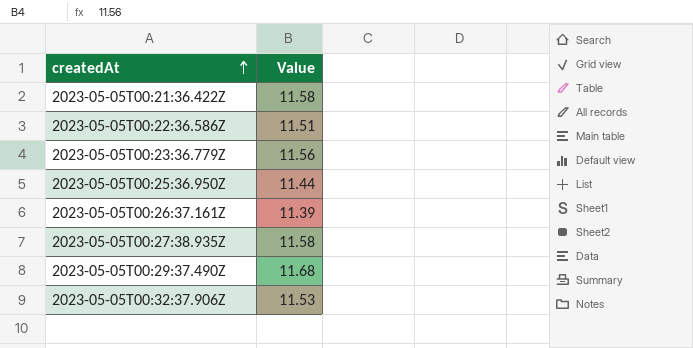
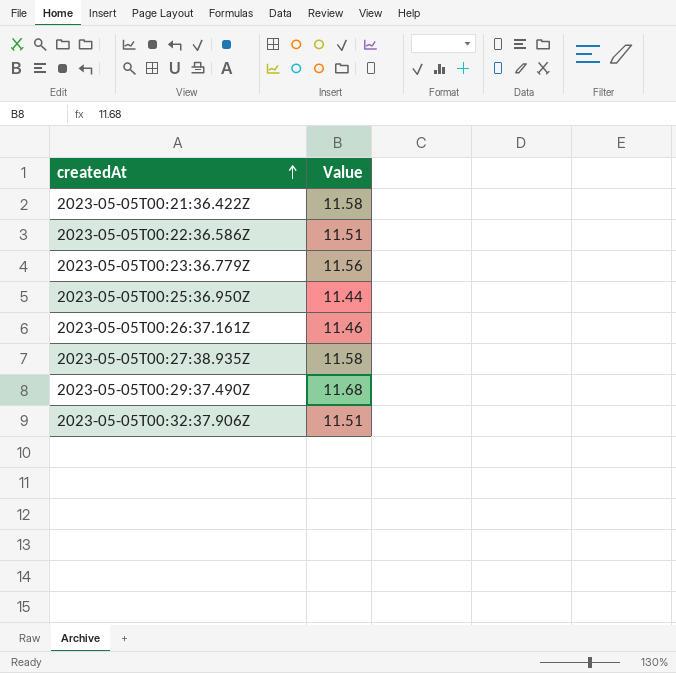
2023-05-05T00:26:37.161Z | Value: 11.39 -> 11.46
2023-05-05T00:32:37.906Z | Value: 11.53 -> 11.51

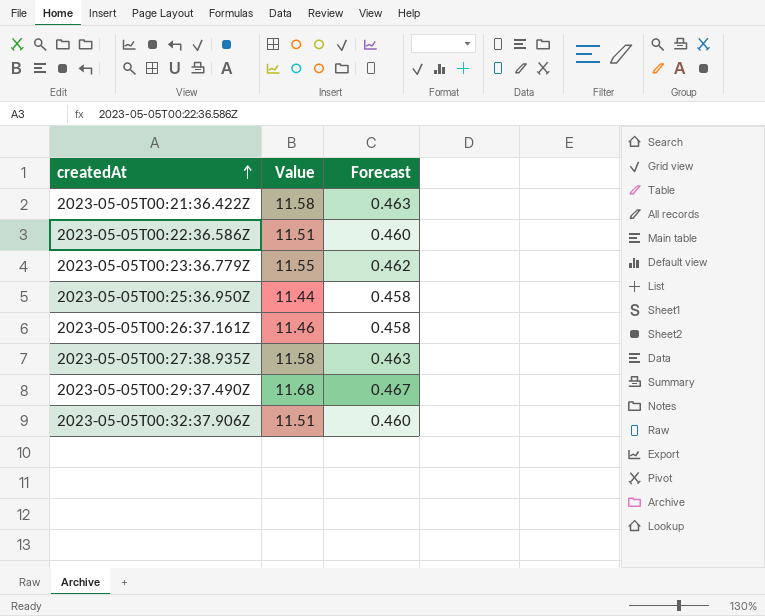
column Forecast | formula: none -> [Value] * 0.04
2023-05-05T00:23:36.779Z | Value: 11.56 -> 11.55

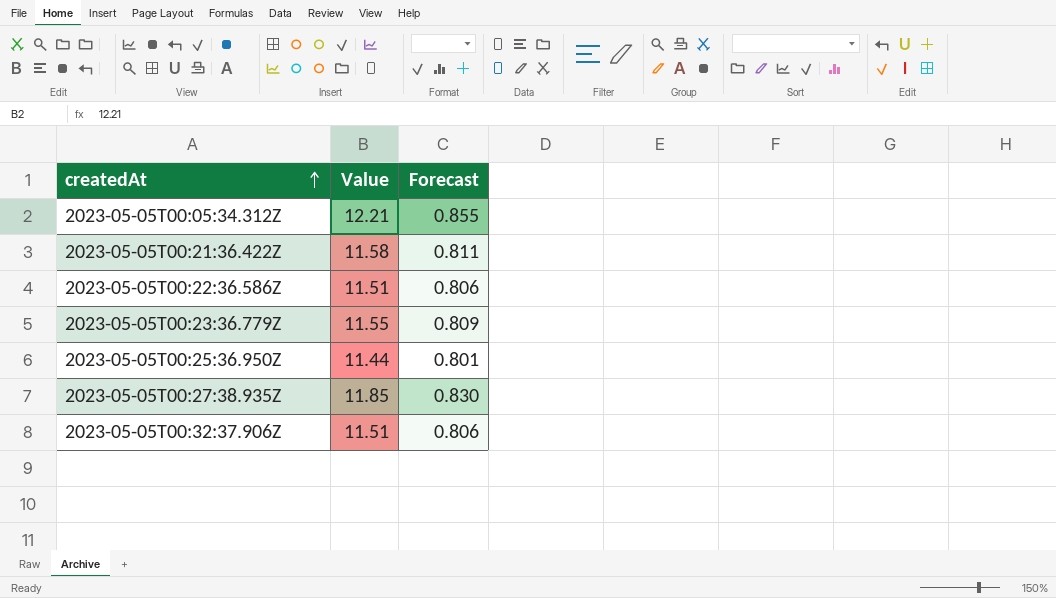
column Forecast | formula: [Value] * 0.04 -> [Value] * 0.07
row 2023-05-05T00:26:37.161Z: 11.46 | 0.458 -> none
row 2023-05-05T00:29:37.490Z: 11.68 | 0.467 -> none
row 2023-05-05T00:05:34.312Z: none -> 12.21 | 0.855
2023-05-05T00:27:38.935Z | Value: 11.58 -> 11.85

